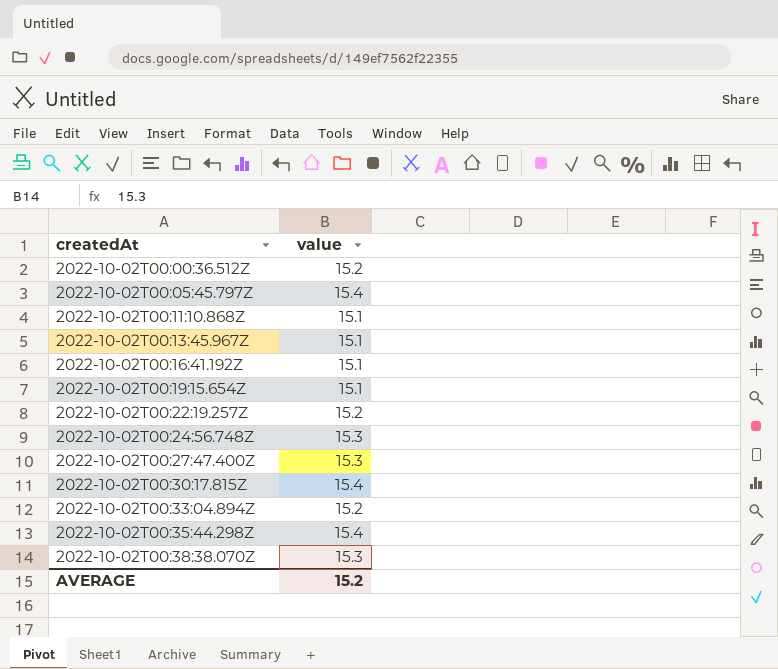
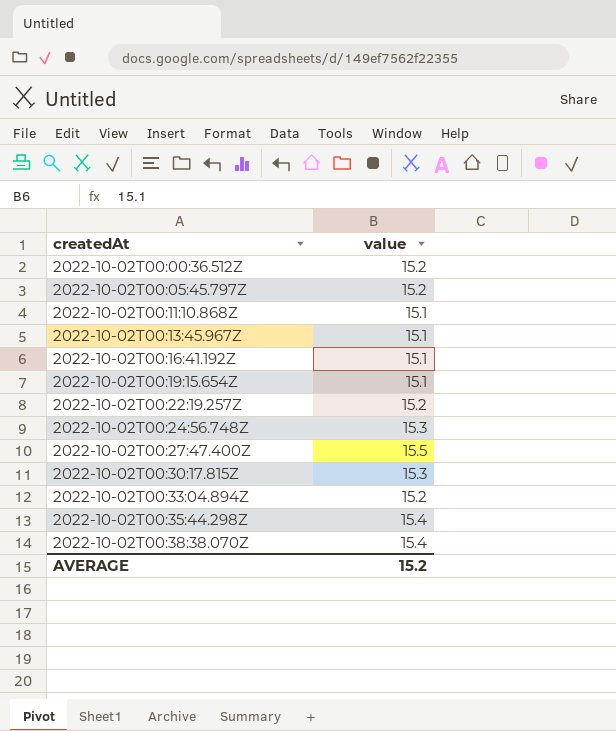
2022-10-02T00:05:45.797Z | value: 15.4 -> 15.2
2022-10-02T00:27:47.400Z | value: 15.3 -> 15.5
2022-10-02T00:30:17.815Z | value: 15.4 -> 15.3
2022-10-02T00:38:38.070Z | value: 15.3 -> 15.4

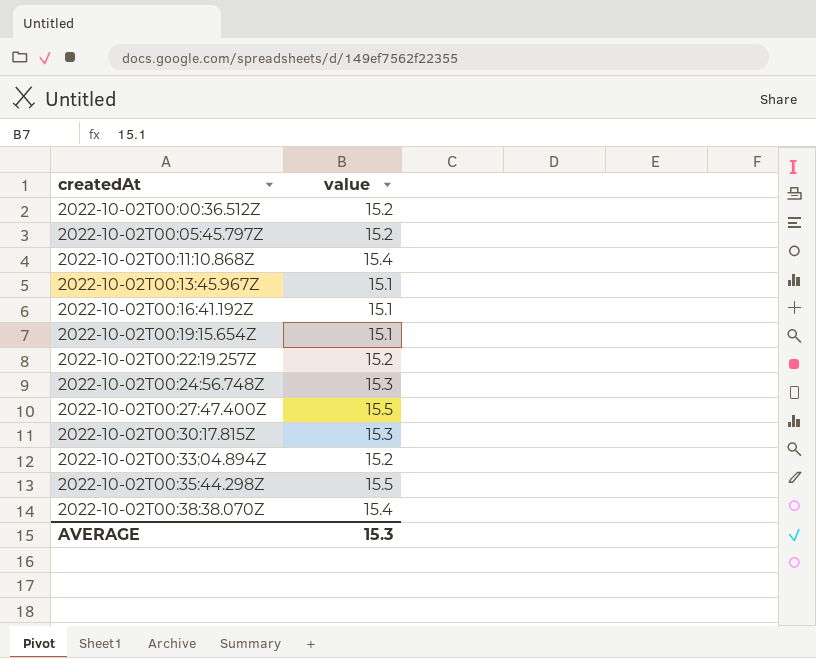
2022-10-02T00:11:10.868Z | value: 15.1 -> 15.4
2022-10-02T00:35:44.298Z | value: 15.4 -> 15.5
AVERAGE | value: 15.2 -> 15.3

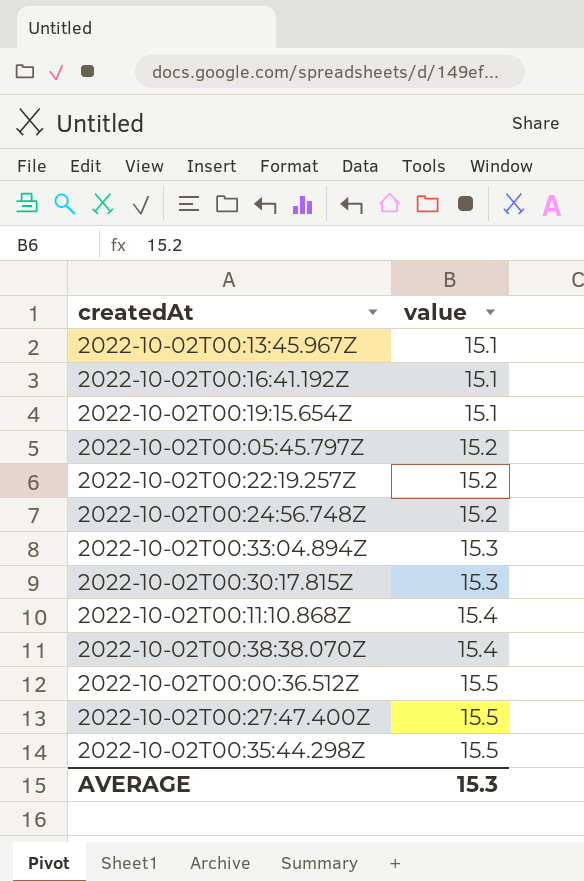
row order: createdAt ascending -> value ascending
2022-10-02T00:24:56.748Z | value: 15.3 -> 15.2
2022-10-02T00:33:04.894Z | value: 15.2 -> 15.3
2022-10-02T00:00:36.512Z | value: 15.2 -> 15.5

